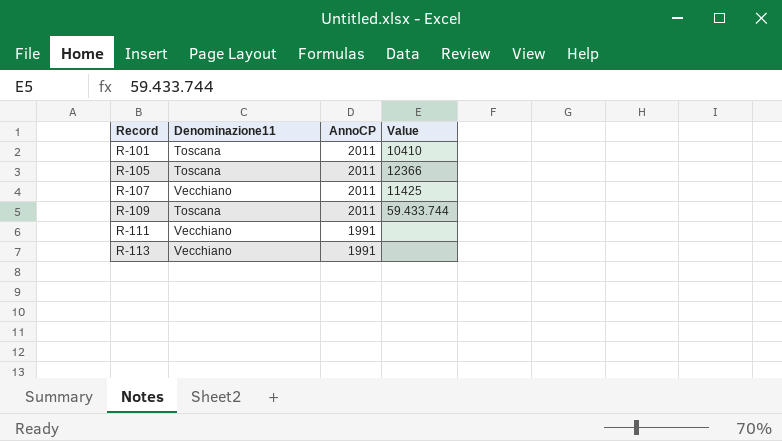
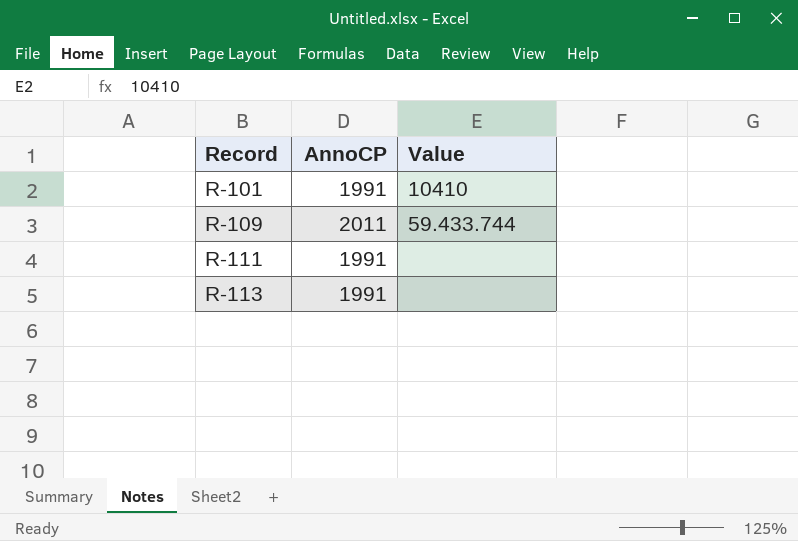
column Denominazione11 | position: 2 -> none
row R-105: Toscana | 2011 | 12366 -> none
row R-107: Vecchiano | 2011 | 11425 -> none
R-101 | AnnoCP: 2011 -> 1991

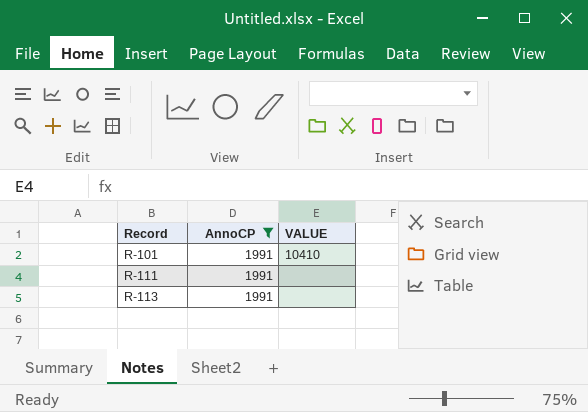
filter: none -> AnnoCP = 1991
column name: Value -> VALUE

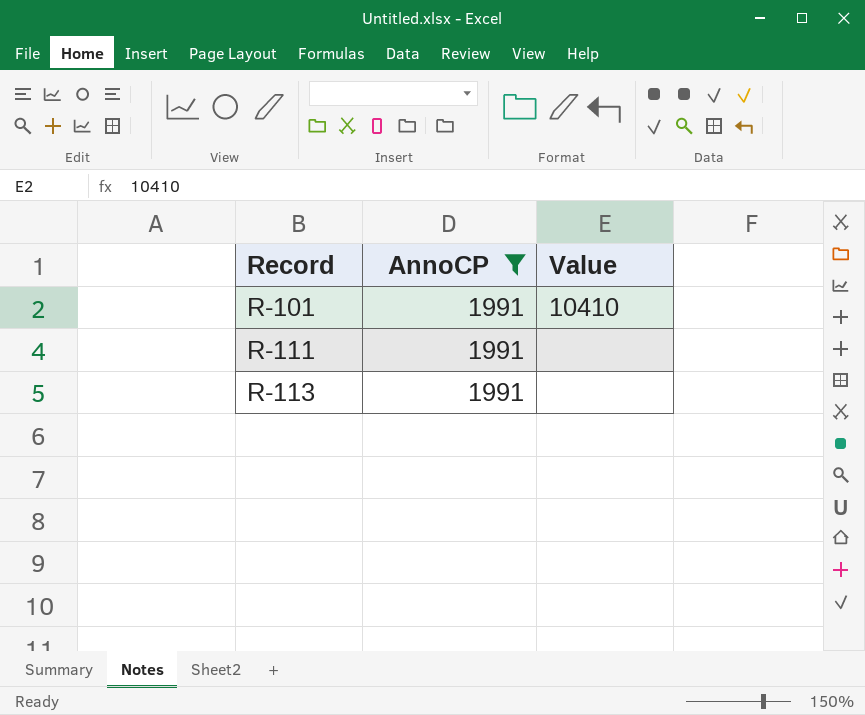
column name: VALUE -> Value

